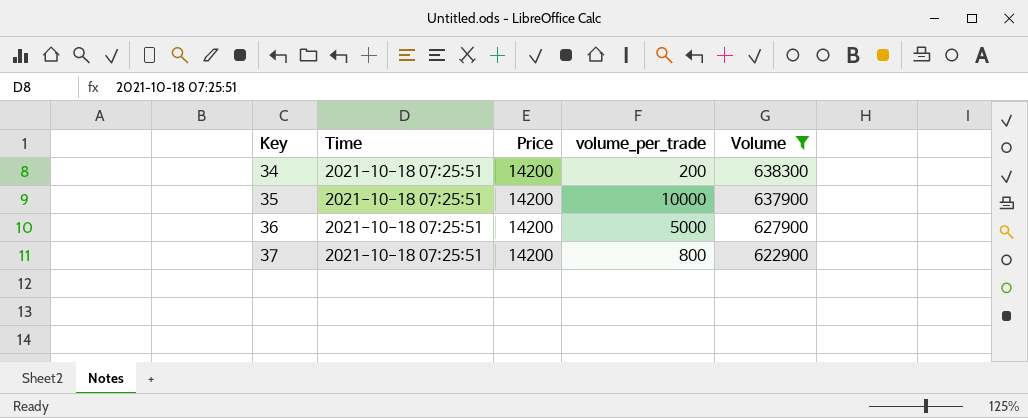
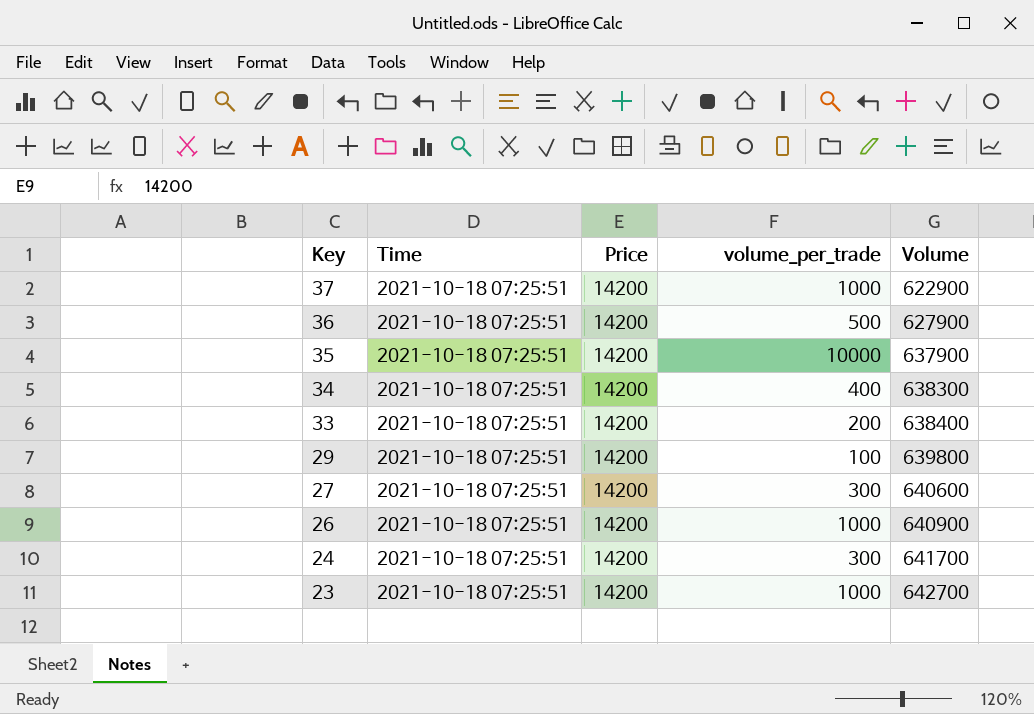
filter: Volume <= 638300 -> none
row order: Key ascending -> Key descending
37 | volume_per_trade: 800 -> 1000
36 | volume_per_trade: 5000 -> 500
34 | volume_per_trade: 200 -> 400

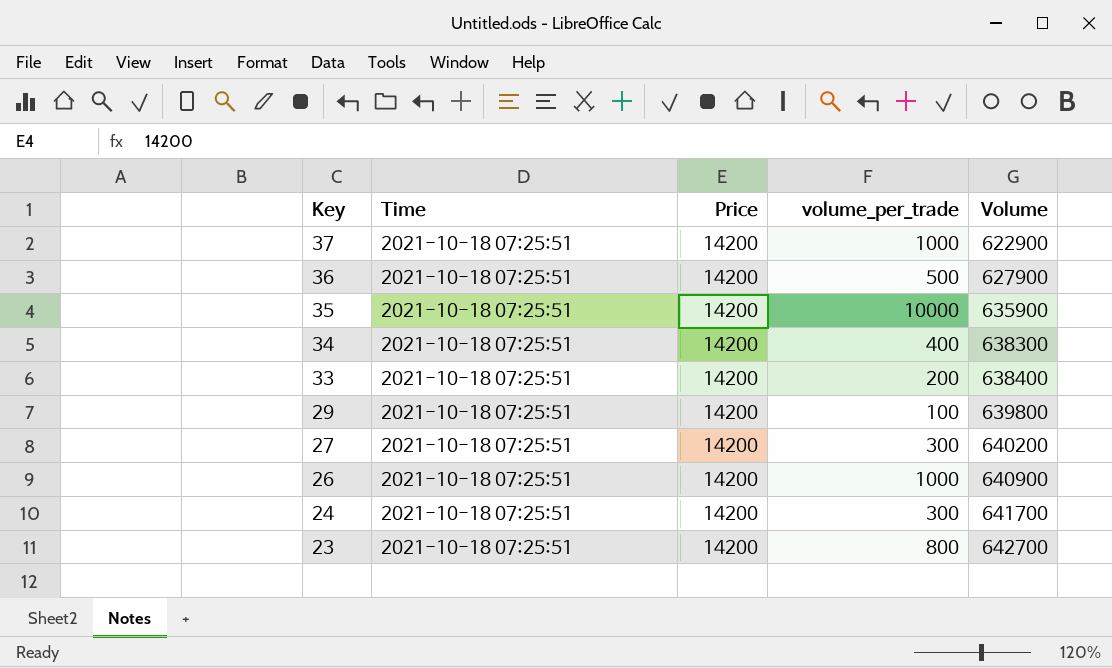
35 | Volume: 637900 -> 635900
27 | Volume: 640600 -> 640200
23 | volume_per_trade: 1000 -> 800

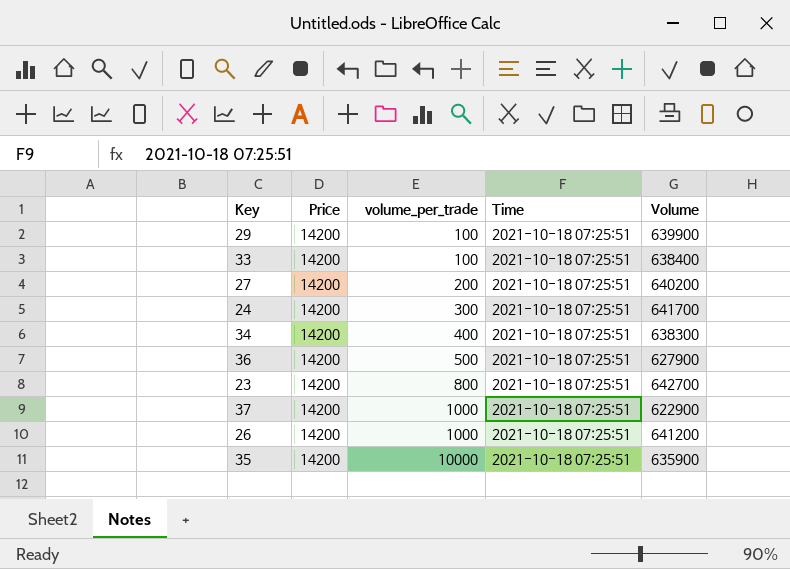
row order: Key descending -> volume_per_trade ascending
column Time | position: 2 -> 4
29 | Volume: 639800 -> 639900
33 | volume_per_trade: 200 -> 100
27 | volume_per_trade: 300 -> 200
26 | Volume: 640900 -> 641200

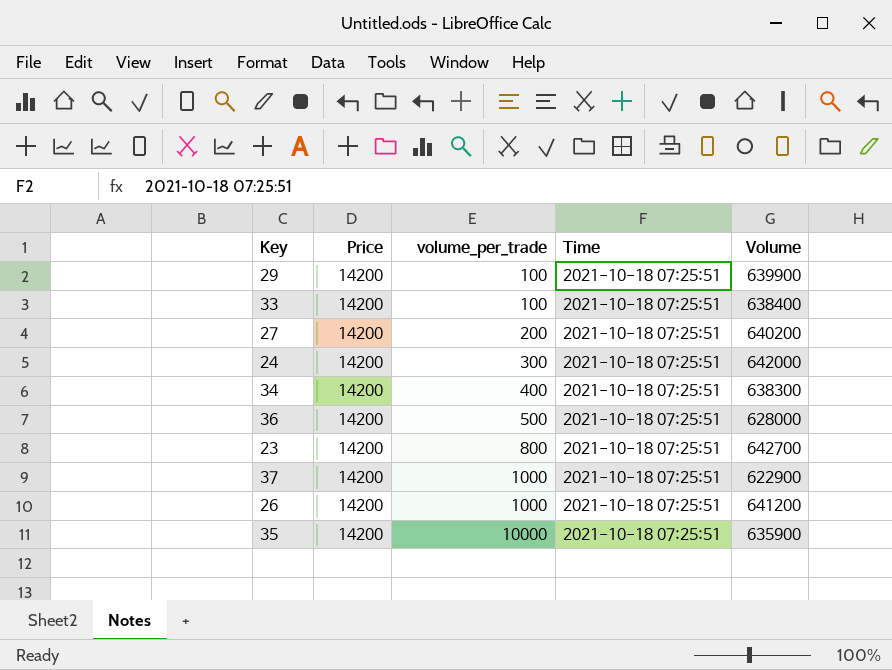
24 | Volume: 641700 -> 642000
36 | Volume: 627900 -> 628000

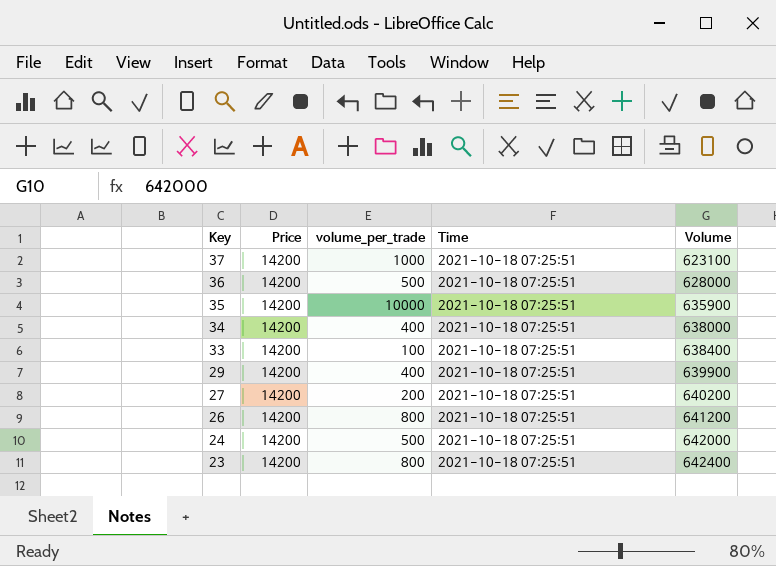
row order: volume_per_trade ascending -> Key descending
37 | Volume: 622900 -> 623100
34 | Volume: 638300 -> 638000
29 | volume_per_trade: 100 -> 400
26 | volume_per_trade: 1000 -> 800
24 | volume_per_trade: 300 -> 500
23 | Volume: 642700 -> 642400

